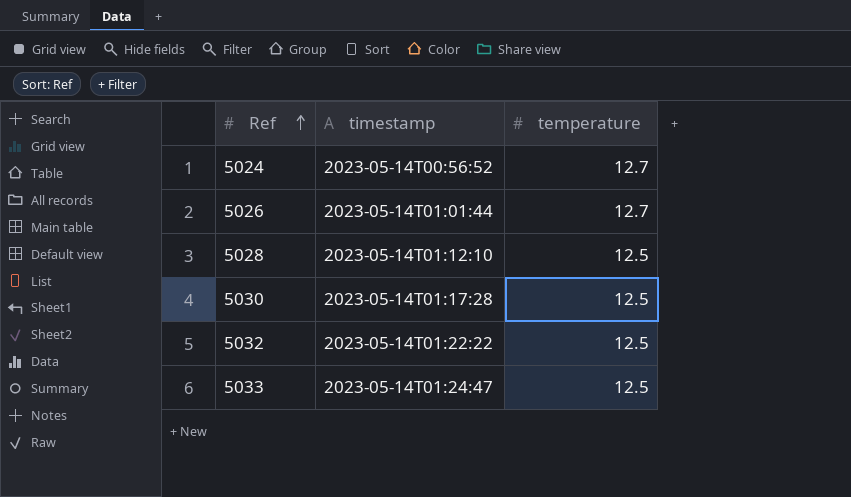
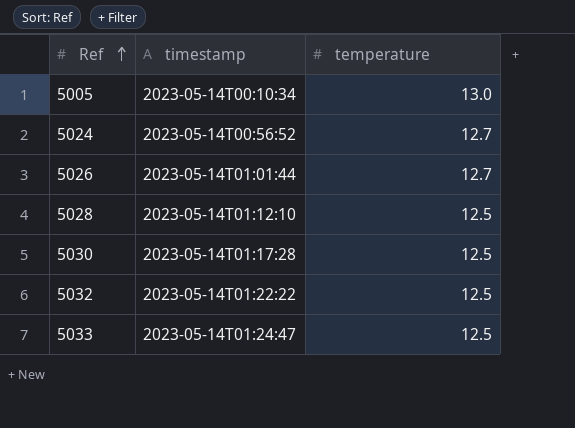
row 5005: none -> 2023-05-14T00:10:34 | 13.0

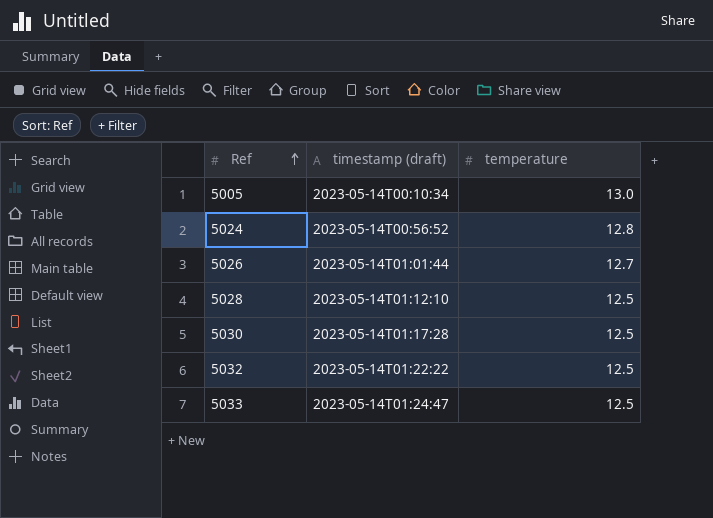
column name: timestamp -> timestamp (draft)
5024 | temperature: 12.7 -> 12.8

